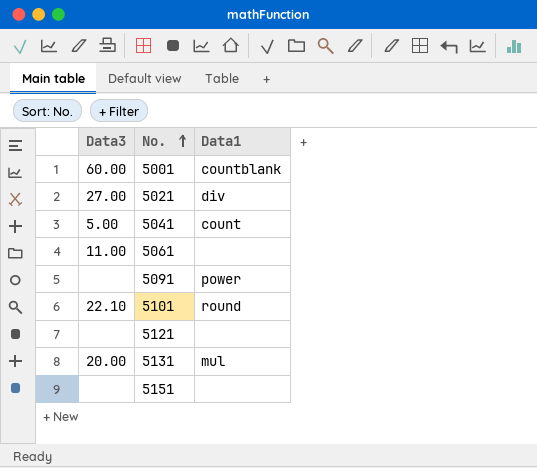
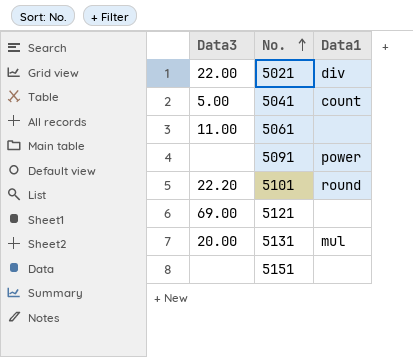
row 5001: 60.00 | countblank -> none
5021 | Data3: 27.00 -> 22.00
5101 | Data3: 22.10 -> 22.20
5121 | Data3: none -> 69.00

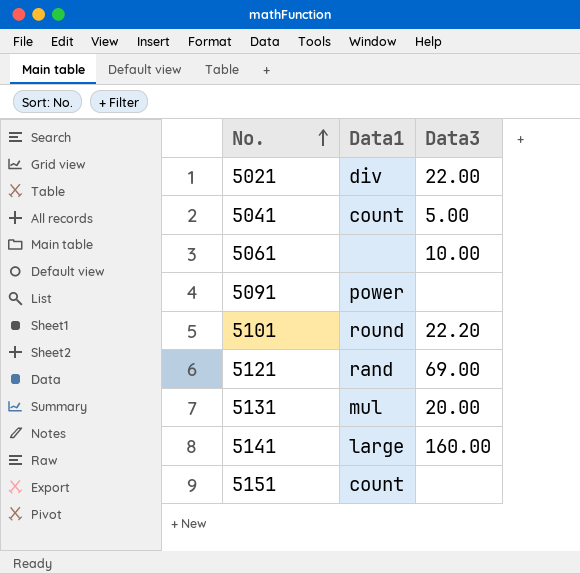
column Data3 | position: 1 -> 3
5061 | Data3: 11.00 -> 10.00
5121 | Data1: none -> rand
row 5141: none -> large | 160.00
5151 | Data1: none -> count

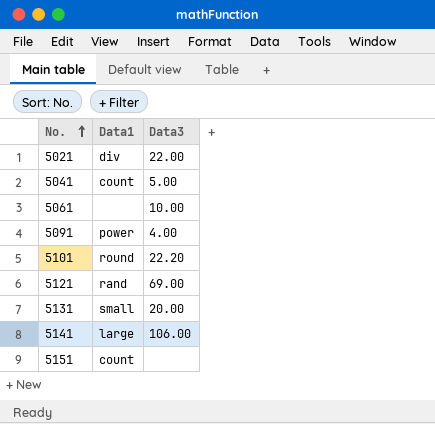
5091 | Data3: none -> 4.00
5131 | Data1: mul -> small
5141 | Data3: 160.00 -> 106.00

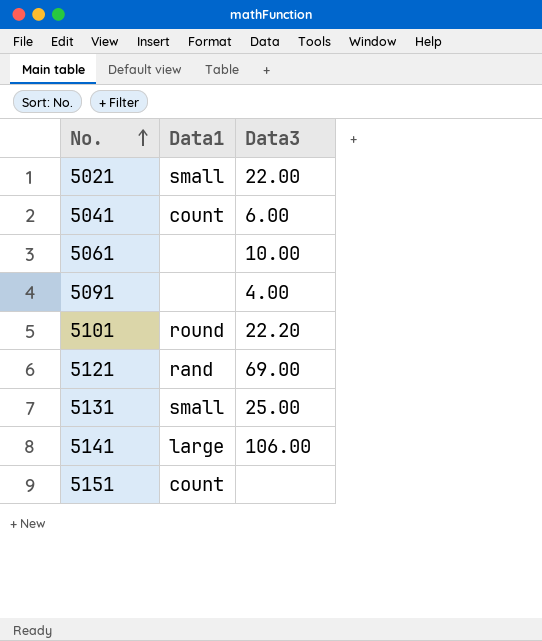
5021 | Data1: div -> small
5041 | Data3: 5.00 -> 6.00
5091 | Data1: power -> none
5131 | Data3: 20.00 -> 25.00

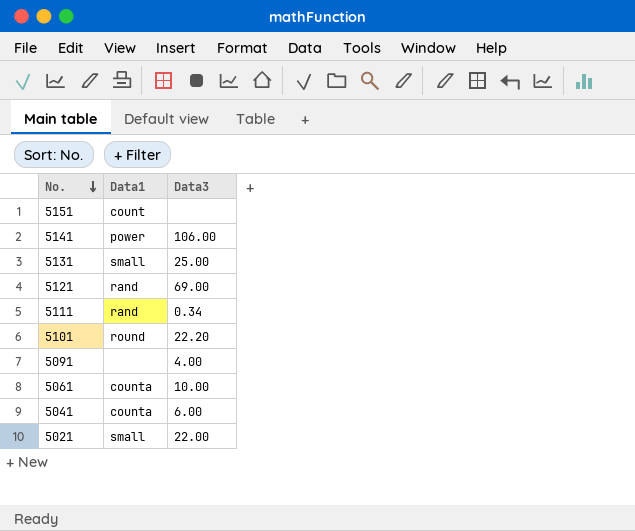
row order: No. ascending -> No. descending
5141 | Data1: large -> power
row 5111: none -> rand | 0.34
5061 | Data1: none -> counta
5041 | Data1: count -> counta

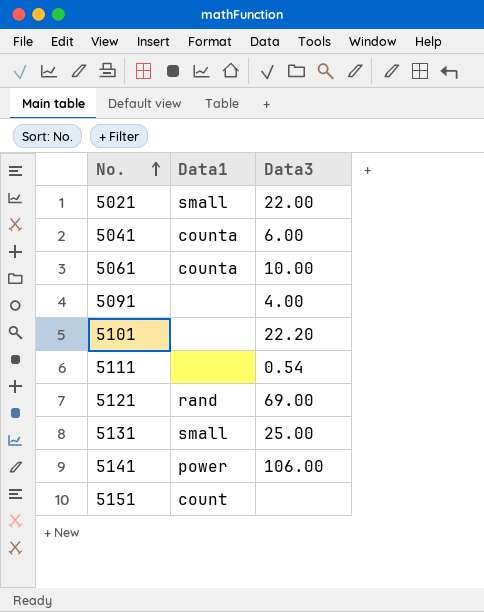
row order: No. descending -> No. ascending
5101 | Data1: round -> none
5111 | Data1: rand -> none
5111 | Data3: 0.34 -> 0.54

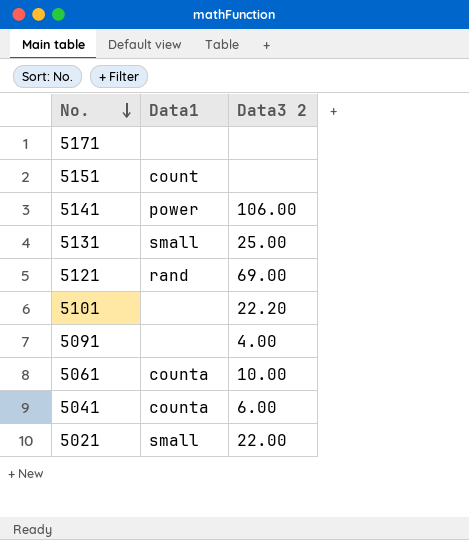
row order: No. ascending -> No. descending
column name: Data3 -> Data3 2
row 5111: none | 0.54 -> none
row 5171: none -> none | none

